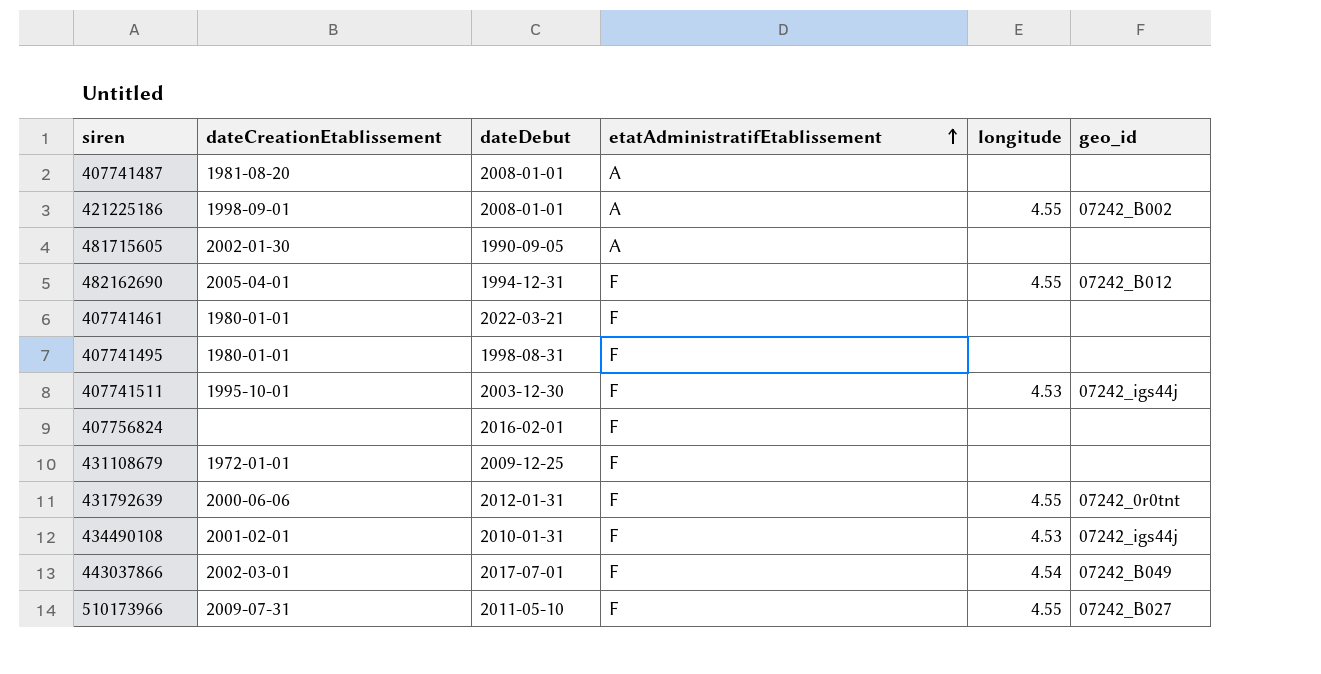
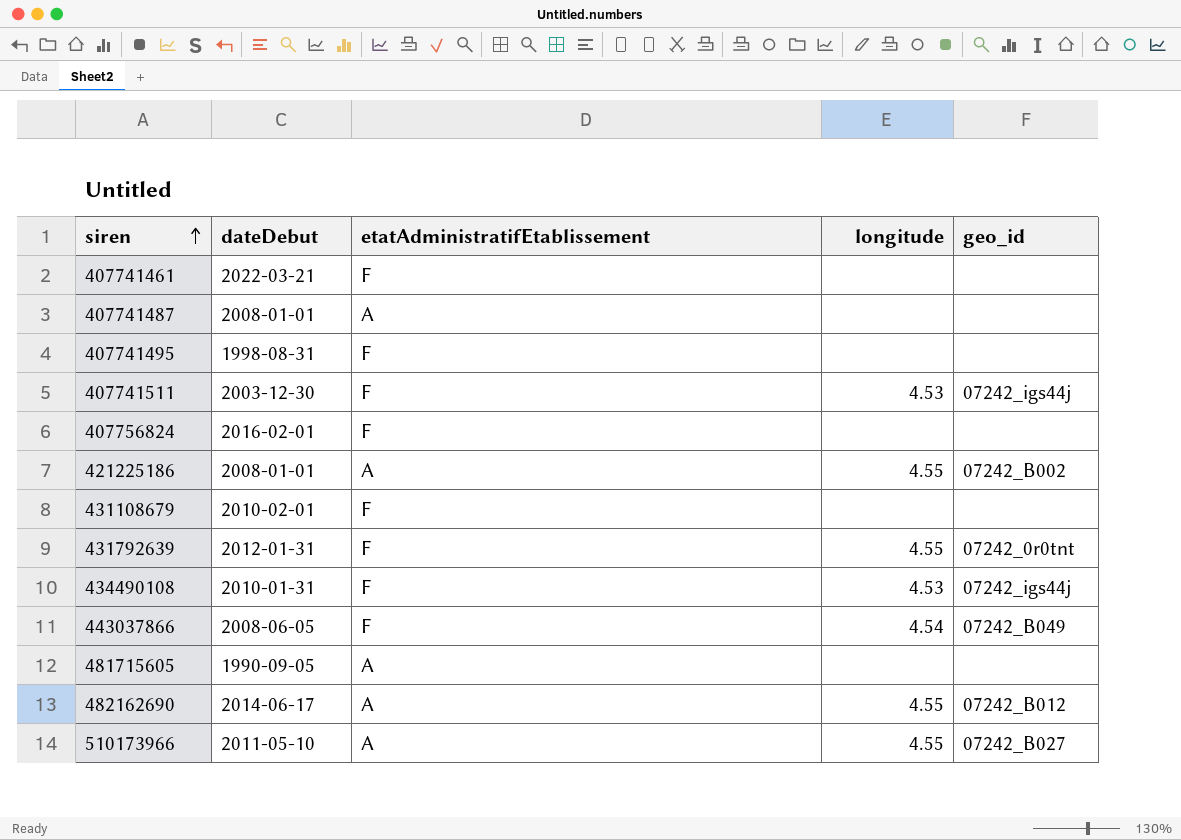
row order: etatAdministratifEtablissement ascending -> siren ascending
column dateCreationEtablissement | position: 2 -> none
431108679 | dateDebut: 2009-12-25 -> 2010-02-01
443037866 | dateDebut: 2017-07-01 -> 2008-06-05
482162690 | dateDebut: 1994-12-31 -> 2014-06-17
482162690 | etatAdministratifEtablissement: F -> A
510173966 | etatAdministratifEtablissement: F -> A

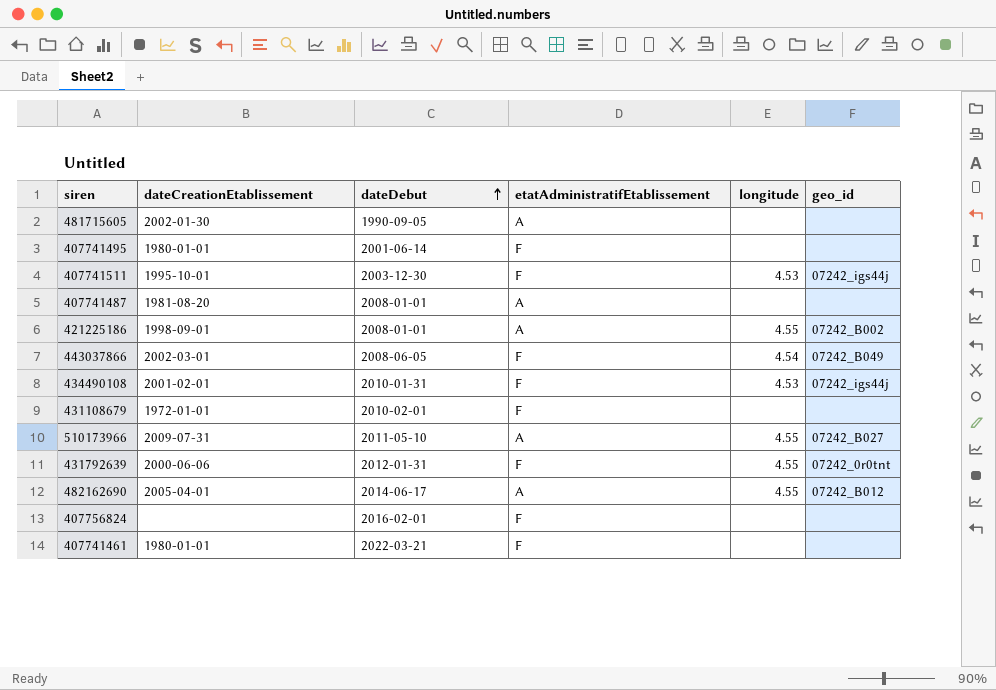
row order: siren ascending -> dateDebut ascending
column dateCreationEtablissement | position: none -> 2
407741495 | dateDebut: 1998-08-31 -> 2001-06-14

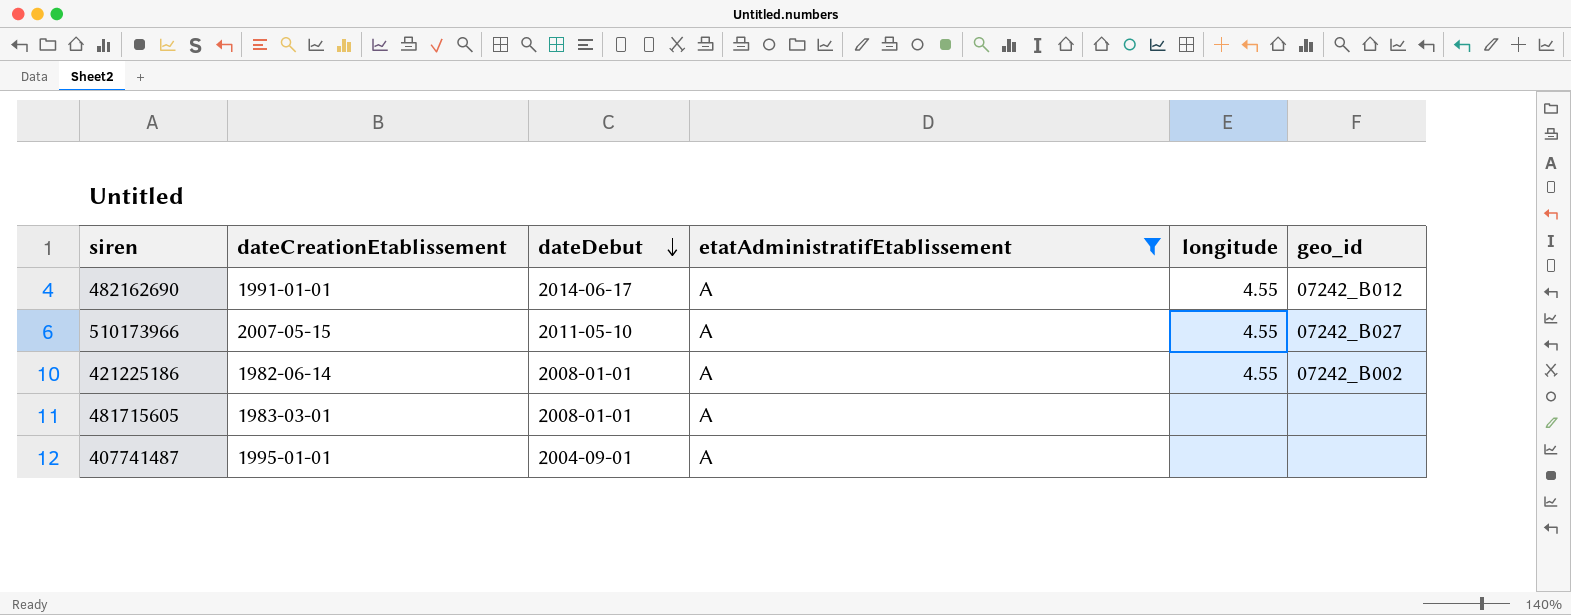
filter: none -> etatAdministratifEtablissement = A
row order: dateDebut ascending -> dateDebut descending
482162690 | dateCreationEtablissement: 2005-04-01 -> 1991-01-01
510173966 | dateCreationEtablissement: 2009-07-31 -> 2007-05-15
421225186 | dateCreationEtablissement: 1998-09-01 -> 1982-06-14
481715605 | dateCreationEtablissement: 2002-01-30 -> 1983-03-01
481715605 | dateDebut: 1990-09-05 -> 2008-01-01
407741487 | dateCreationEtablissement: 1981-08-20 -> 1995-01-01
407741487 | dateDebut: 2008-01-01 -> 2004-09-01

